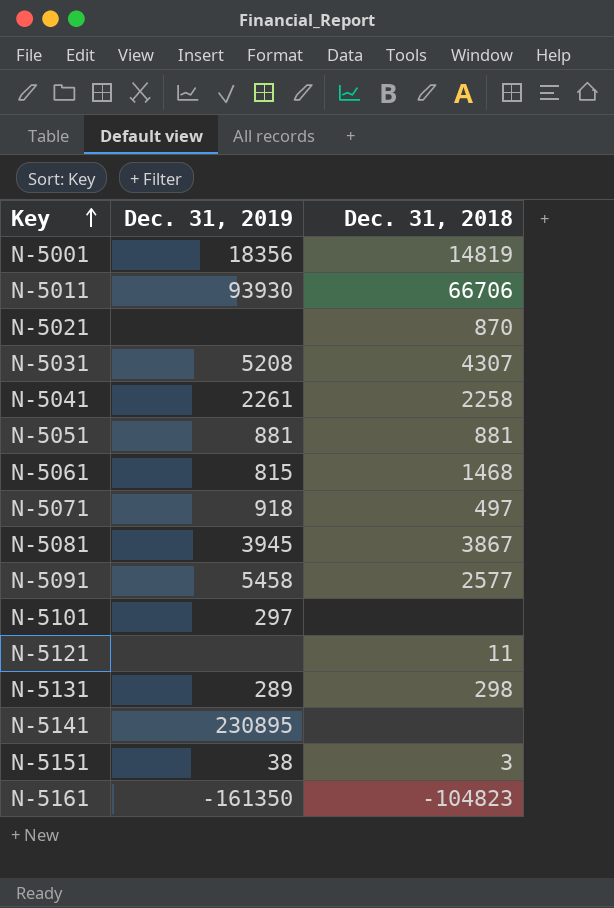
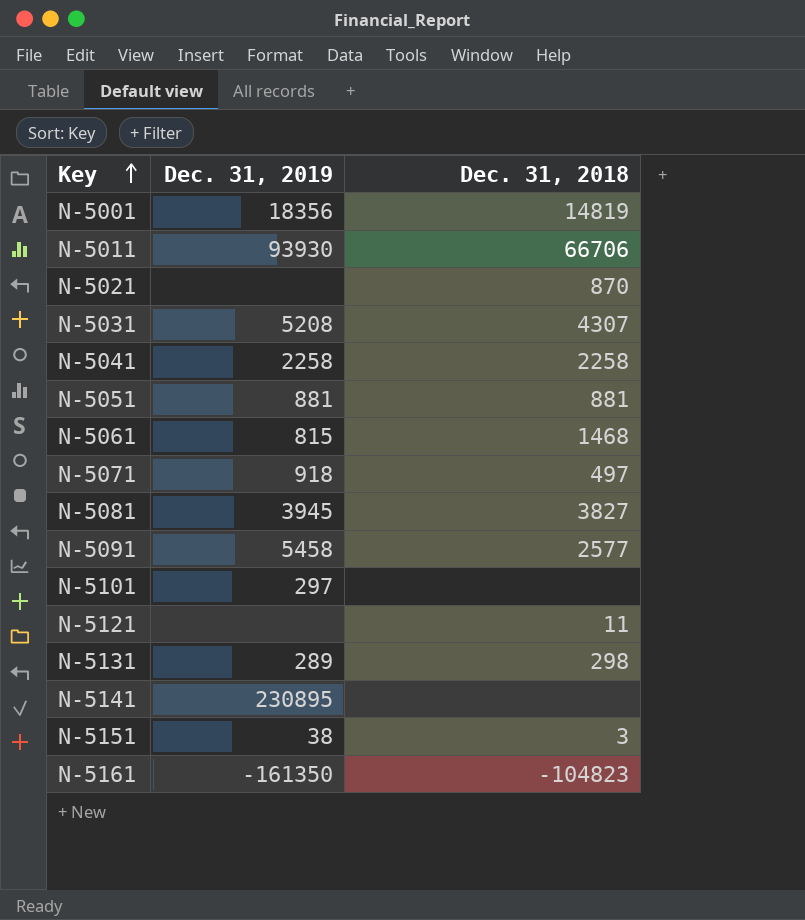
N-5041 | Dec. 31, 2019: 2261 -> 2258
N-5081 | Dec. 31, 2018: 3867 -> 3827

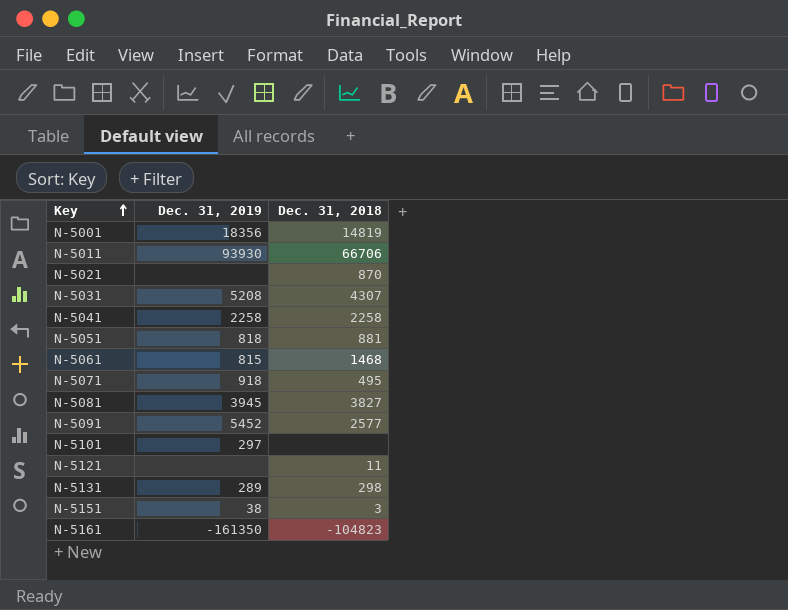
row N-5141: 230895 | none -> none
N-5051 | Dec. 31, 2019: 881 -> 818
N-5071 | Dec. 31, 2018: 497 -> 495
N-5091 | Dec. 31, 2019: 5458 -> 5452

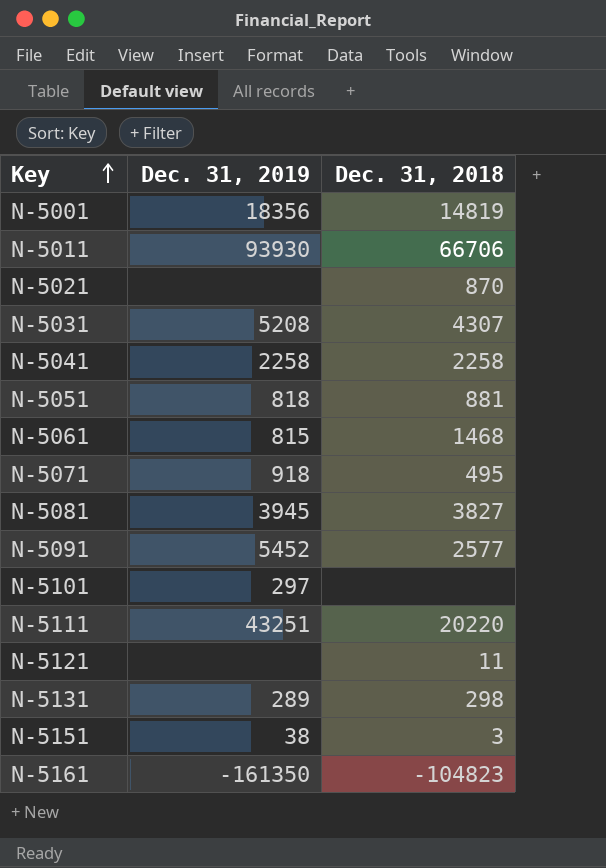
row N-5111: none -> 43251 | 20220

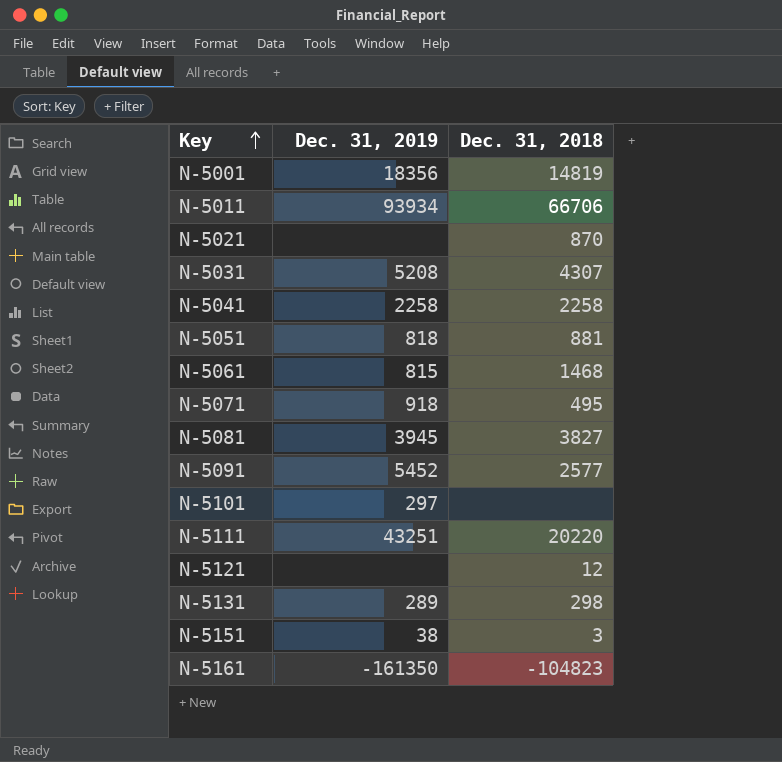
N-5011 | Dec. 31, 2019: 93930 -> 93934
N-5121 | Dec. 31, 2018: 11 -> 12

